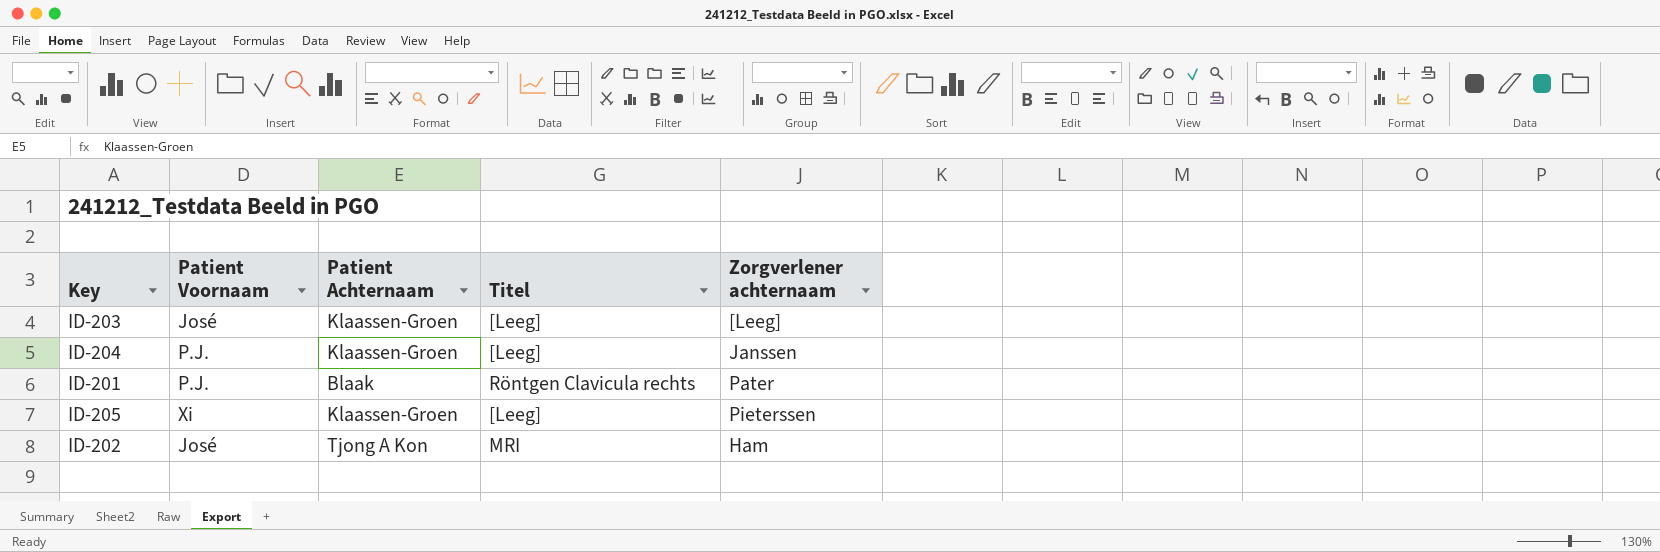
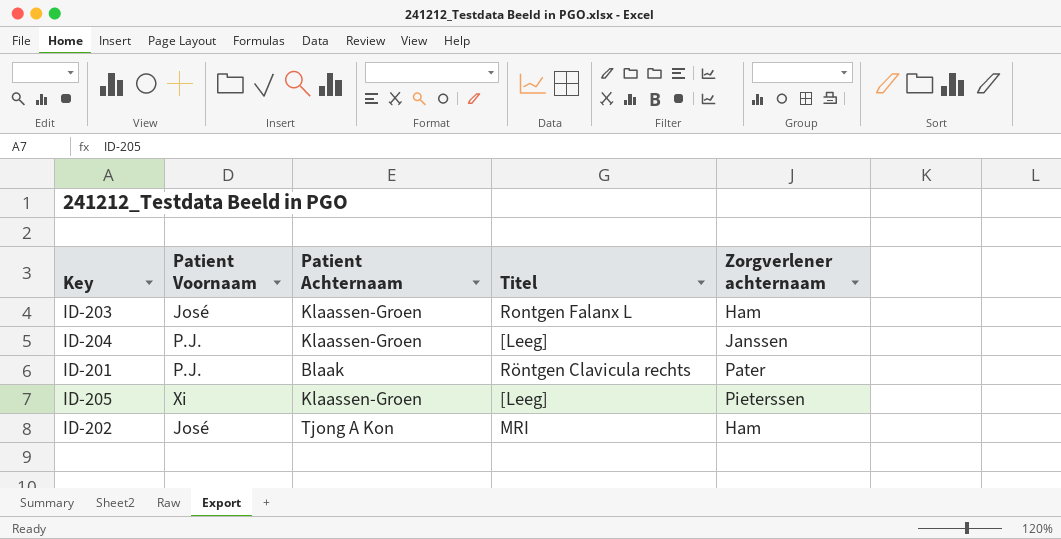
ID-203 | Titel: [Leeg] -> Rontgen Falanx L
ID-203 | Zorgverlener achternaam: [Leeg] -> Ham

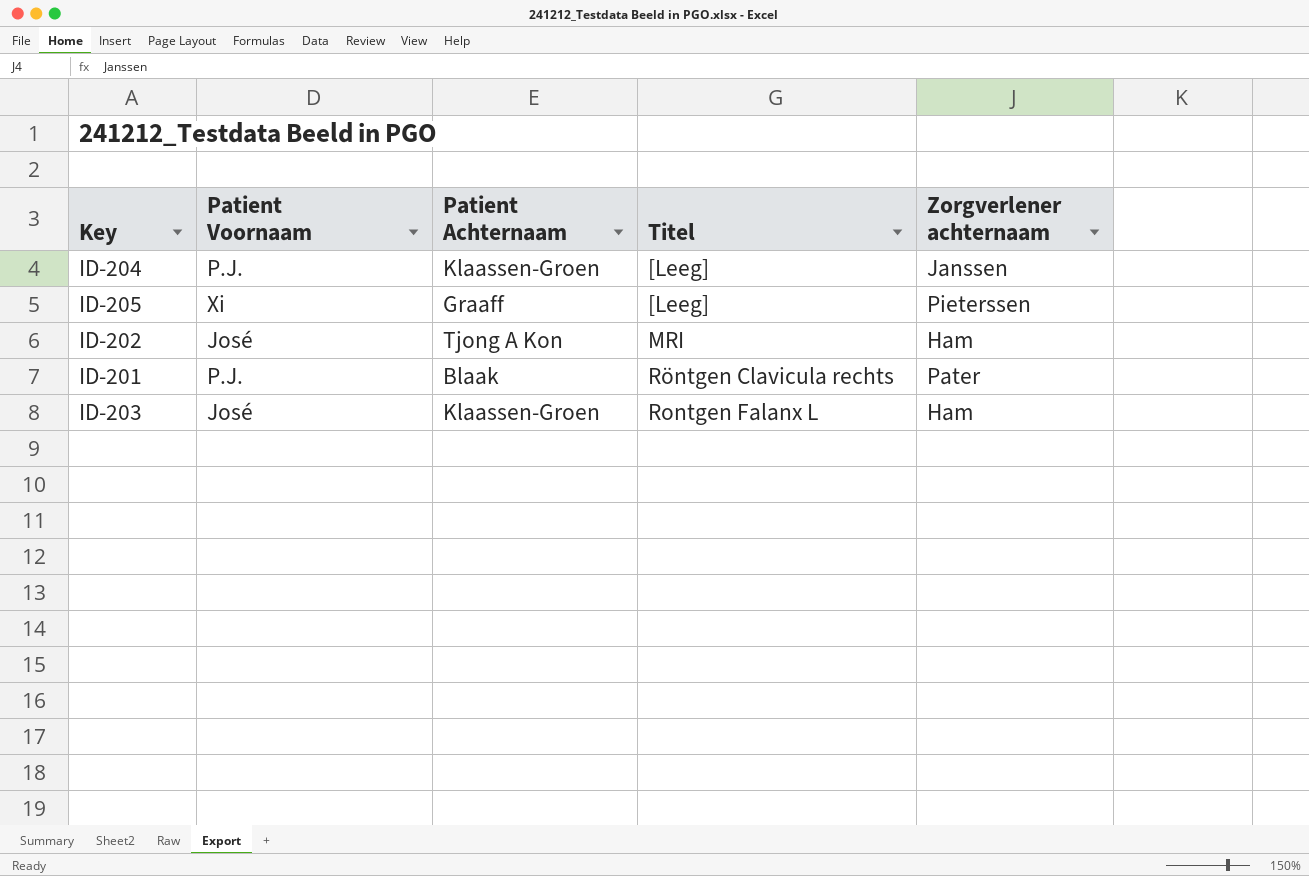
row order: none -> Titel ascending
ID-205 | Patient Achternaam: Klaassen-Groen -> Graaff

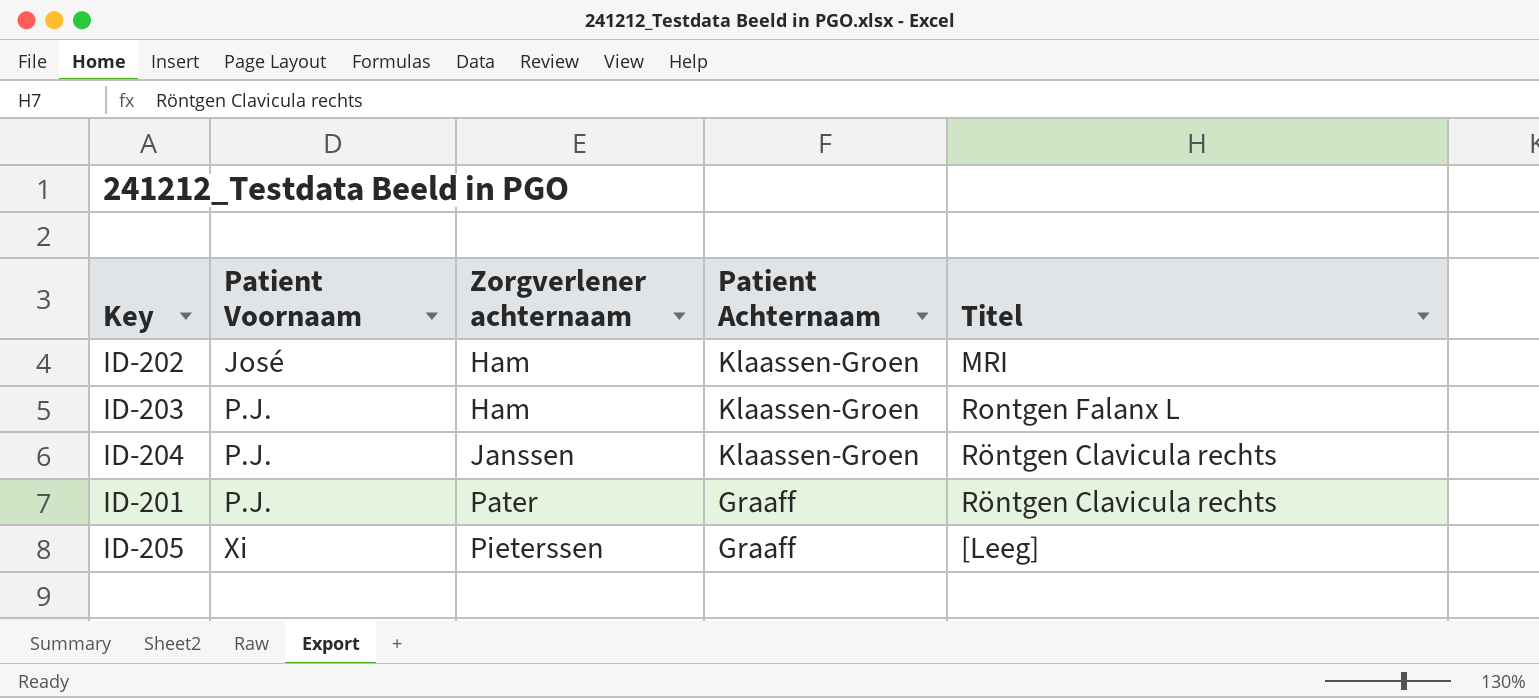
row order: Titel ascending -> Patient Voornaam ascending
column Zorgverlener achternaam | position: 5 -> 3
ID-202 | Patient Achternaam: Tjong A Kon -> Klaassen-Groen
ID-203 | Patient Voornaam: José -> P.J.
ID-204 | Titel: [Leeg] -> Röntgen Clavicula rechts
ID-201 | Patient Achternaam: Blaak -> Graaff

